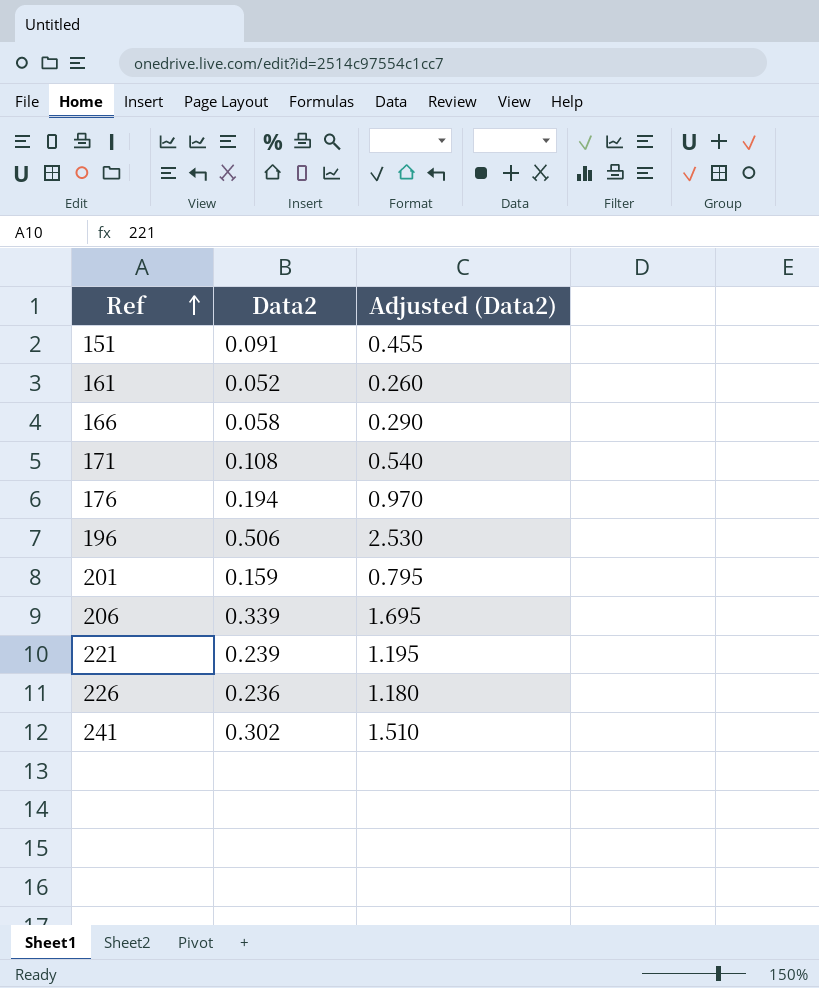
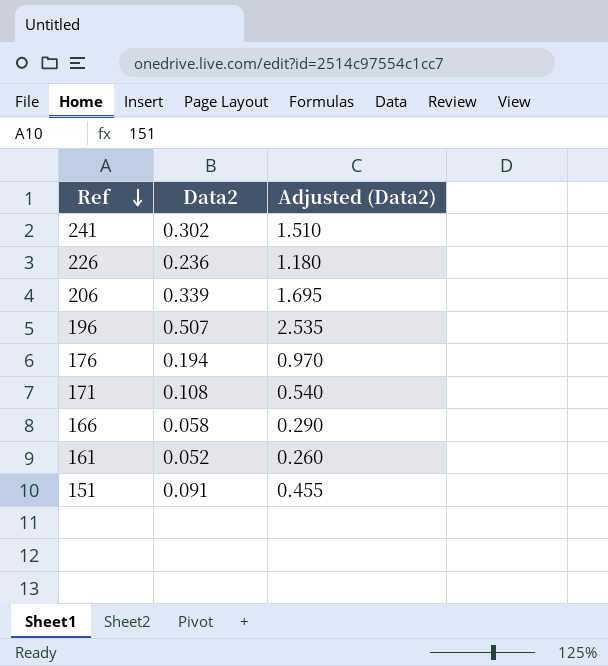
row order: Ref ascending -> Ref descending
row 201: 0.159 | 0.795 -> none
row 221: 0.239 | 1.195 -> none
196 | Data2: 0.506 -> 0.507
196 | Adjusted (Data2): 2.530 -> 2.535

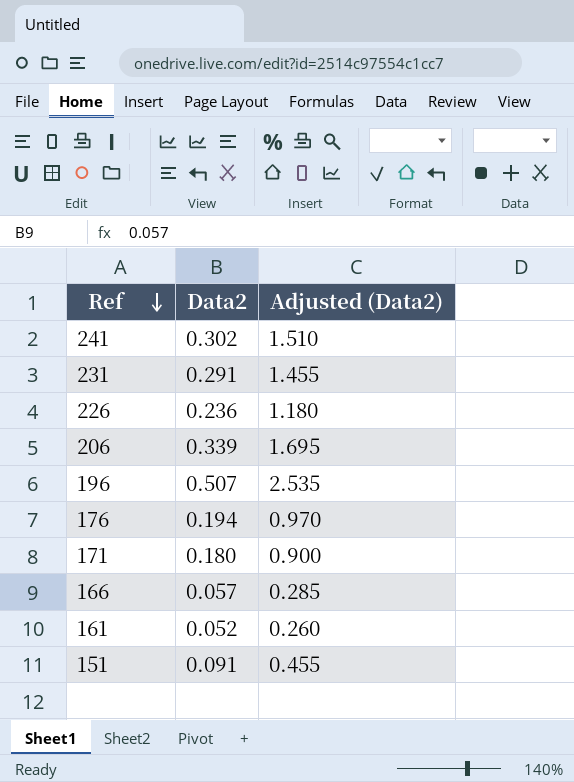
row 231: none -> 0.291 | 1.455
171 | Data2: 0.108 -> 0.180
171 | Adjusted (Data2): 0.540 -> 0.900
166 | Data2: 0.058 -> 0.057
166 | Adjusted (Data2): 0.290 -> 0.285

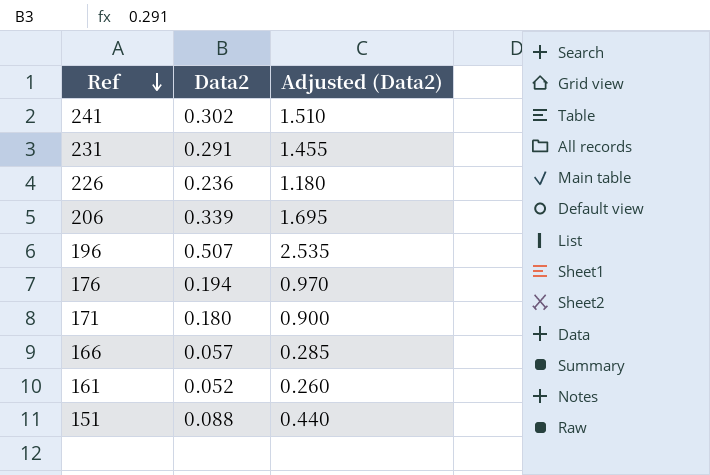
151 | Data2: 0.091 -> 0.088
151 | Adjusted (Data2): 0.455 -> 0.440

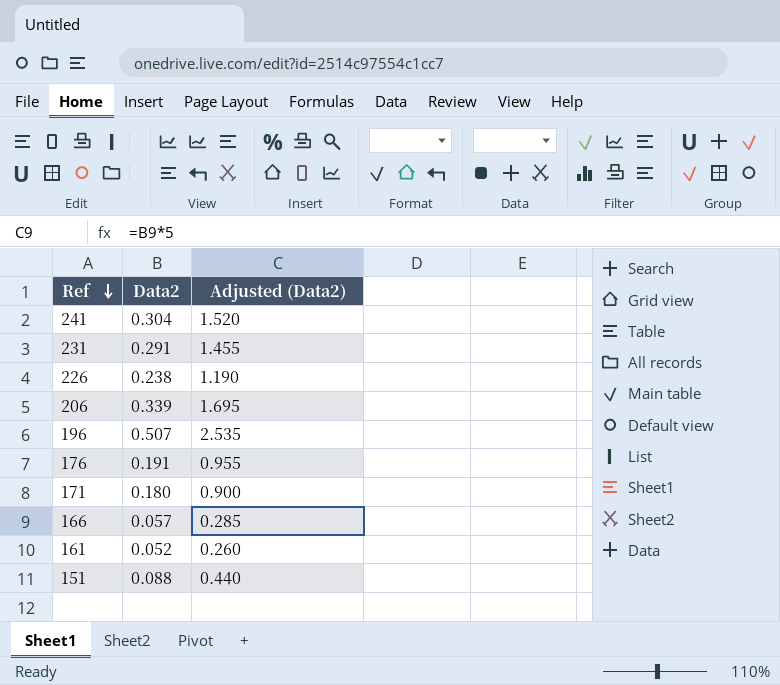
241 | Data2: 0.302 -> 0.304
241 | Adjusted (Data2): 1.510 -> 1.520
226 | Data2: 0.236 -> 0.238
226 | Adjusted (Data2): 1.180 -> 1.190
176 | Data2: 0.194 -> 0.191
176 | Adjusted (Data2): 0.970 -> 0.955

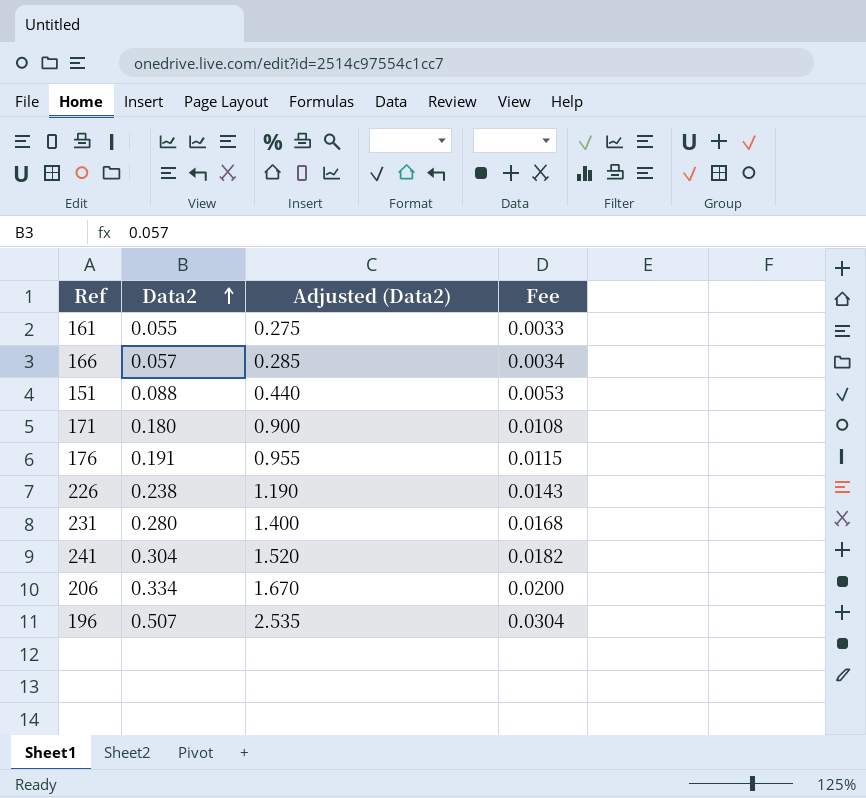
row order: Ref descending -> Data2 ascending
column Fee | formula: none -> [Data2] * 0.06
161 | Data2: 0.052 -> 0.055
161 | Adjusted (Data2): 0.260 -> 0.275
231 | Data2: 0.291 -> 0.280
231 | Adjusted (Data2): 1.455 -> 1.400
206 | Data2: 0.339 -> 0.334
206 | Adjusted (Data2): 1.695 -> 1.670

